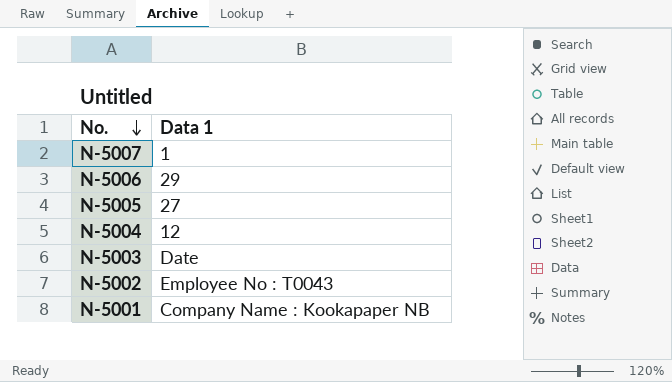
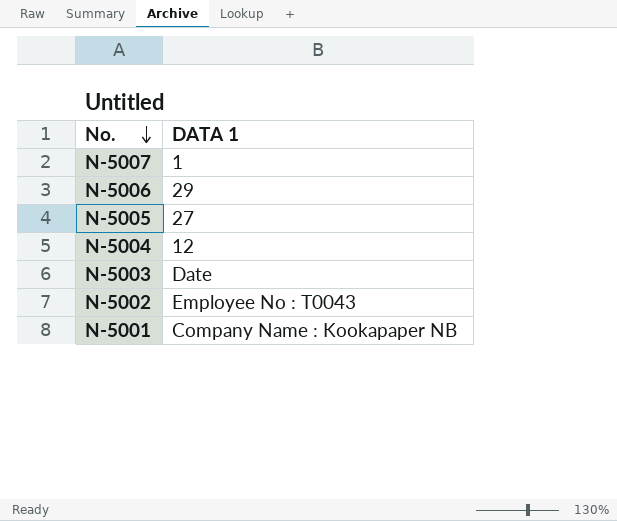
column name: Data 1 -> DATA 1

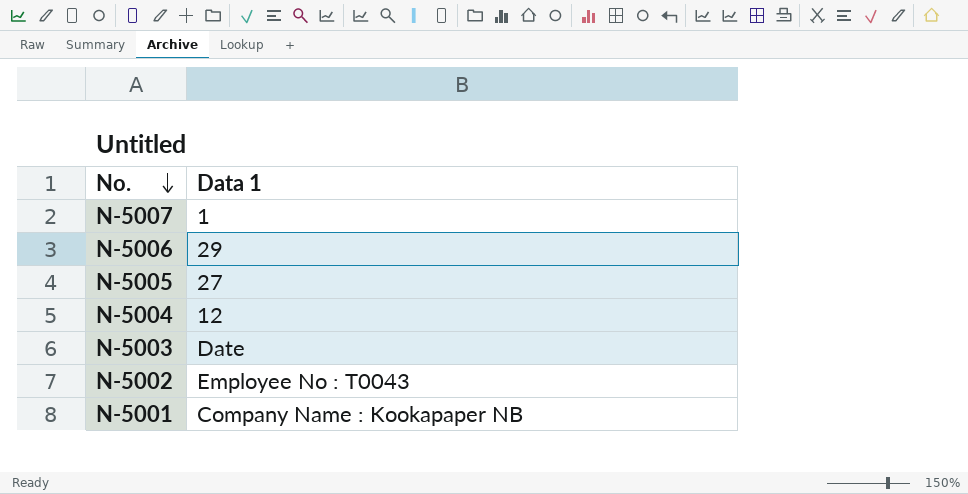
column name: DATA 1 -> Data 1

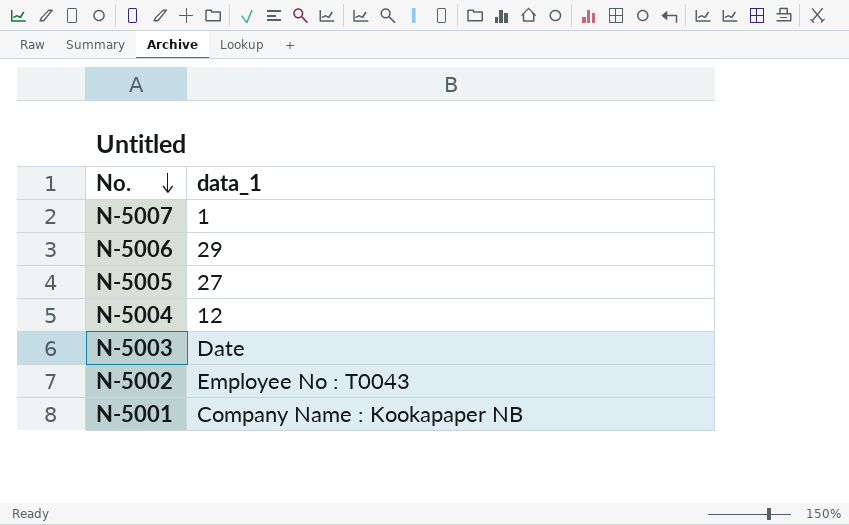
column name: Data 1 -> data_1

